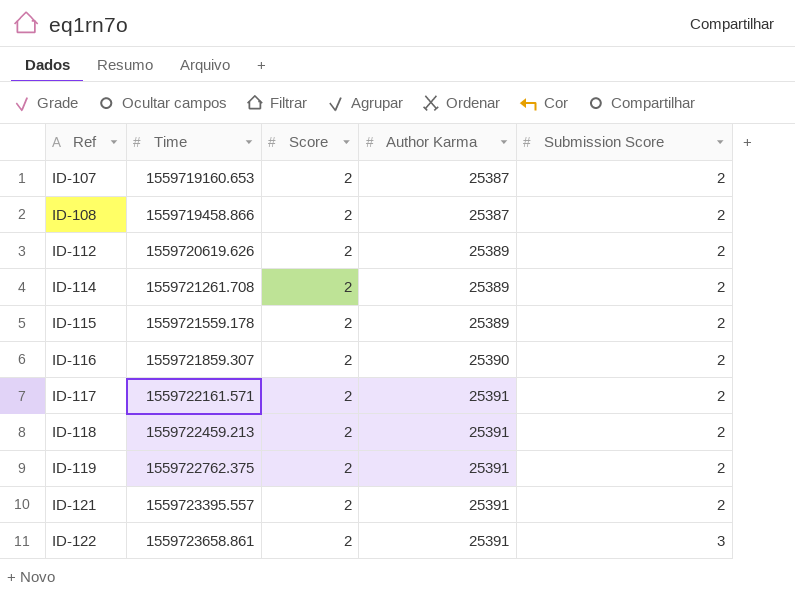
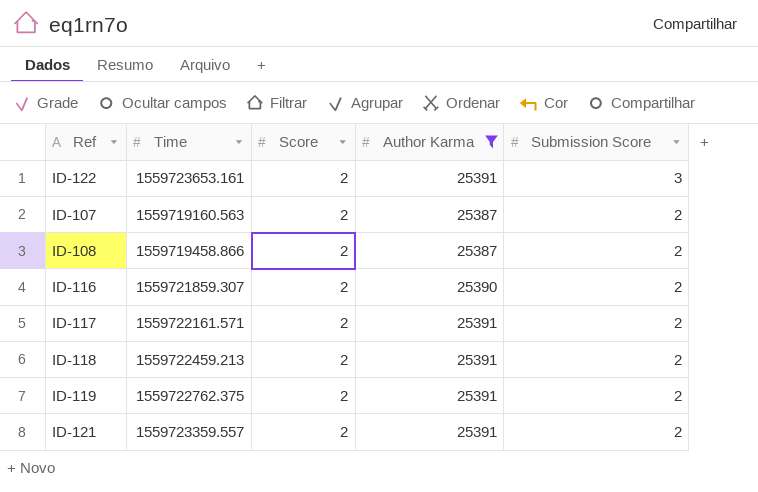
filter: none -> Author Karma != 25389
row order: Ref ascending -> Submission Score descending
ID-122 | Time: 1559723658.861 -> 1559723653.161
ID-107 | Time: 1559719160.653 -> 1559719160.563
ID-121 | Time: 1559723395.557 -> 1559723359.557

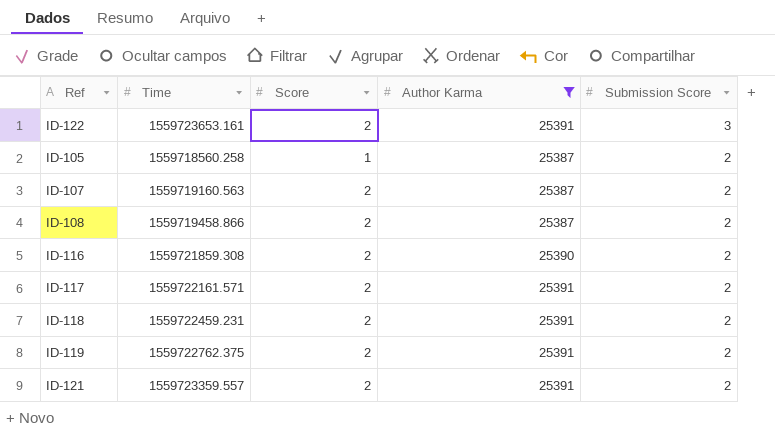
row ID-105: none -> 1559718560.258 | 1 | 25387 | 2
ID-116 | Time: 1559721859.307 -> 1559721859.308
ID-118 | Time: 1559722459.213 -> 1559722459.231

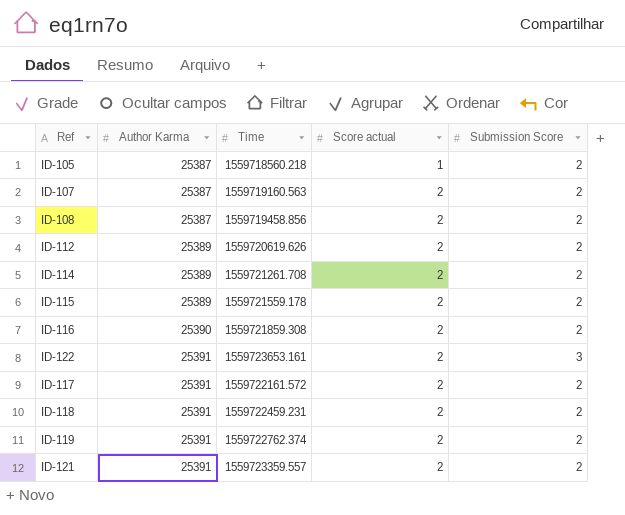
filter: Author Karma != 25389 -> none
row order: Submission Score descending -> Author Karma ascending
column Author Karma | position: 4 -> 2
column name: Score -> Score actual
ID-105 | Time: 1559718560.258 -> 1559718560.218
ID-108 | Time: 1559719458.866 -> 1559719458.856
ID-117 | Time: 1559722161.571 -> 1559722161.572
ID-119 | Time: 1559722762.375 -> 1559722762.374

